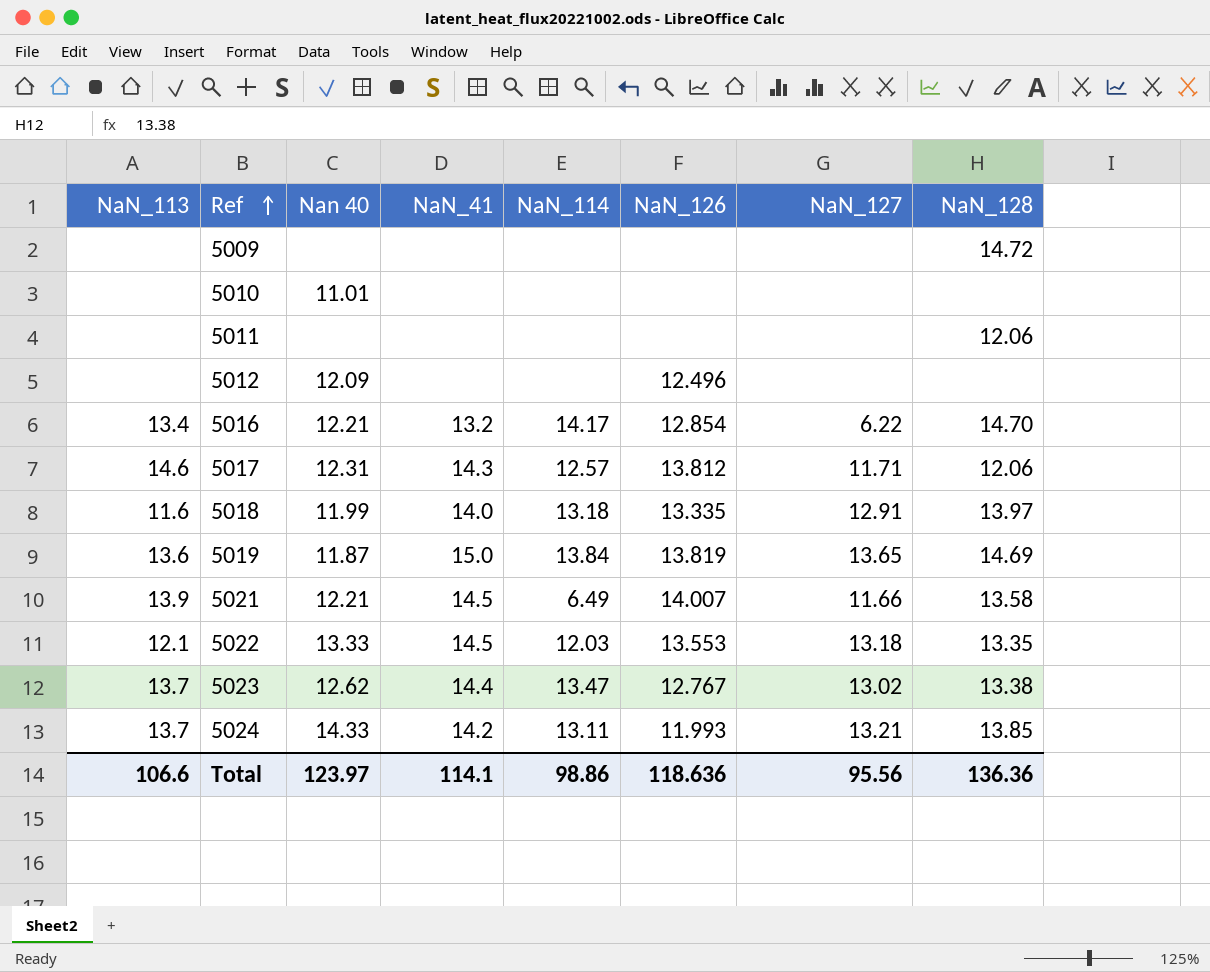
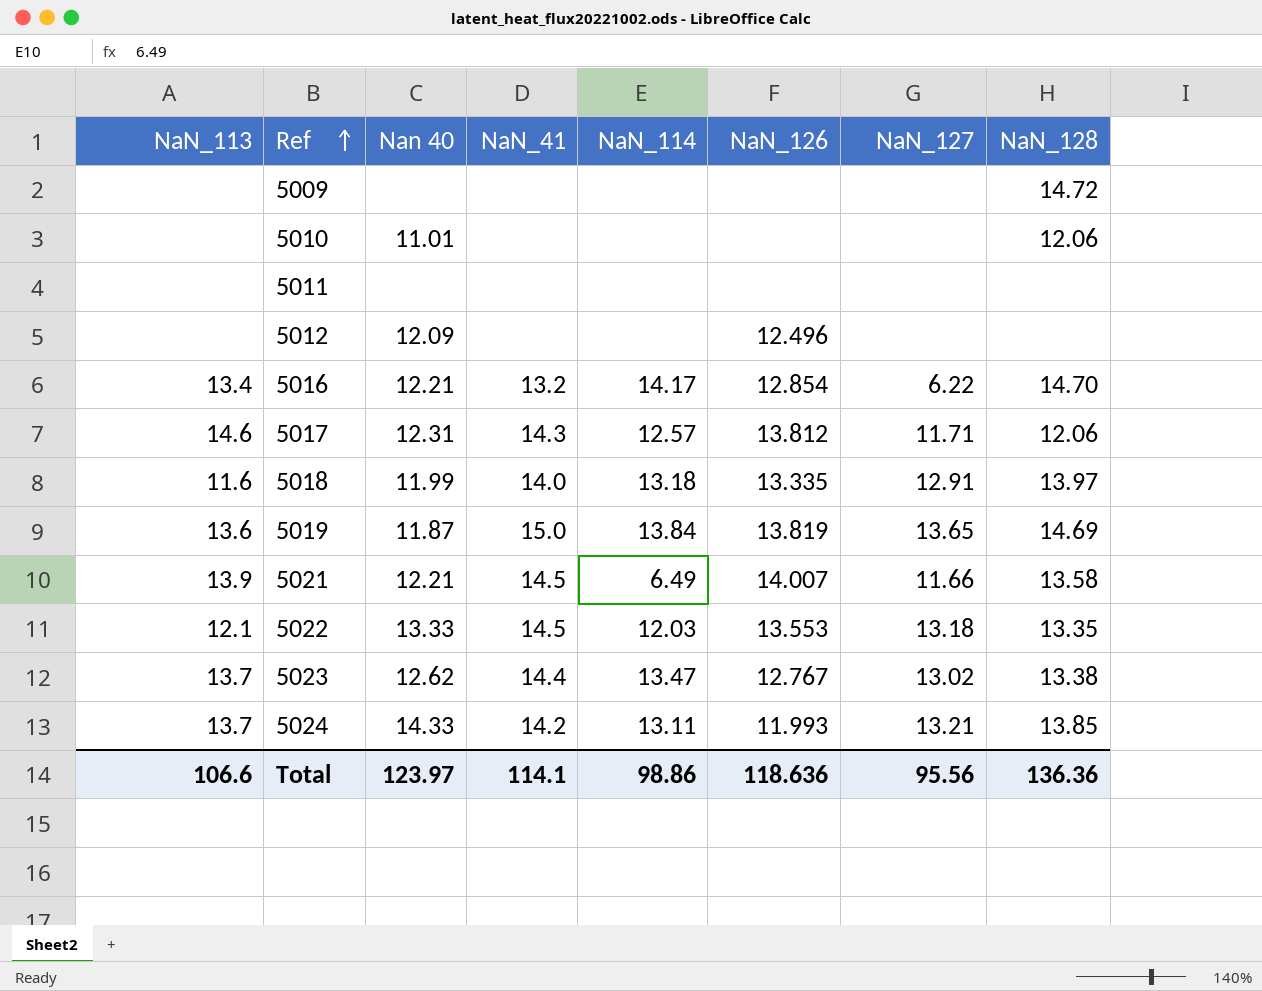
5010 | NaN_128: none -> 12.06
5011 | NaN_128: 12.06 -> none

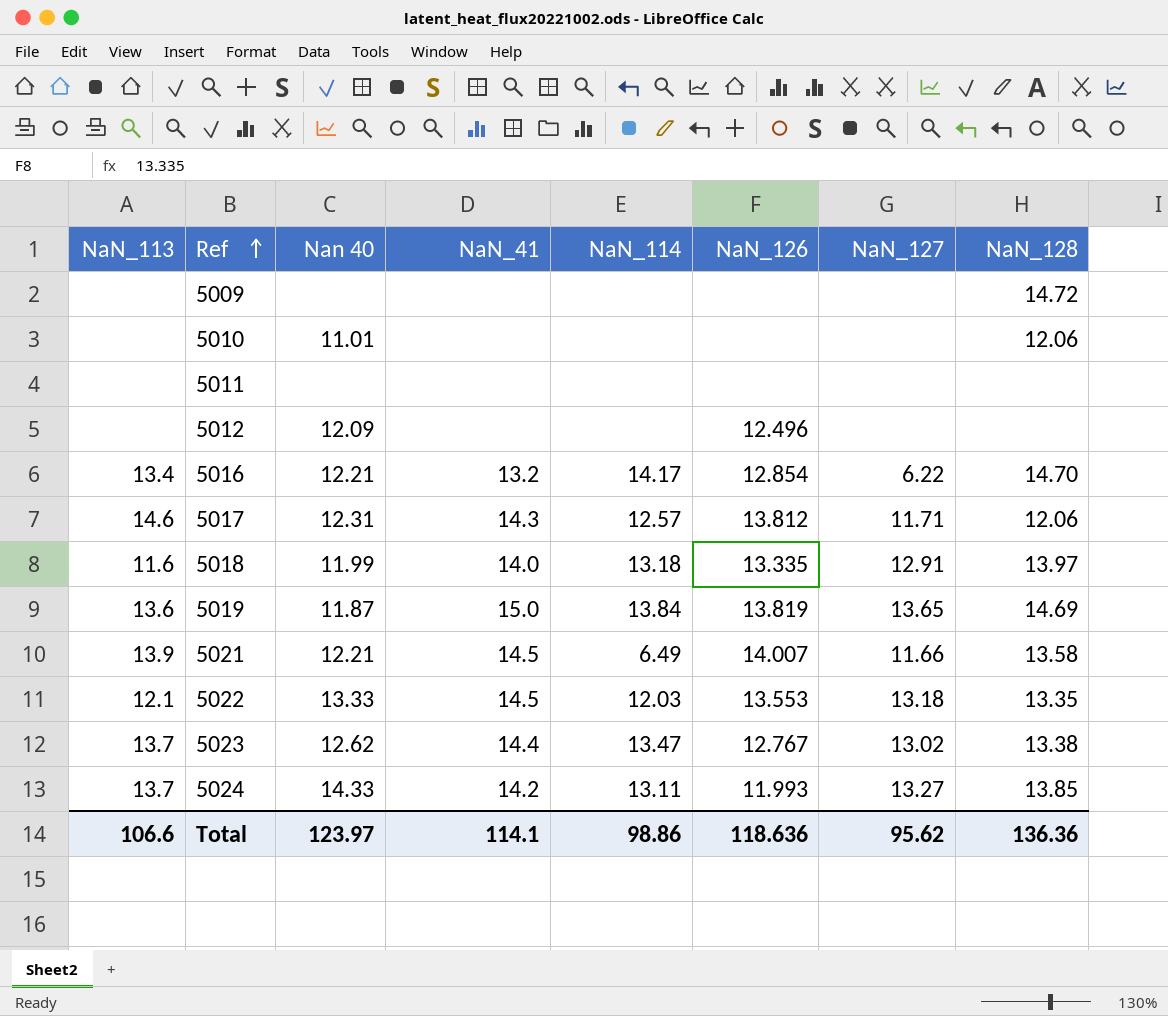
5024 | NaN_127: 13.21 -> 13.27
Total | NaN_127: 95.56 -> 95.62

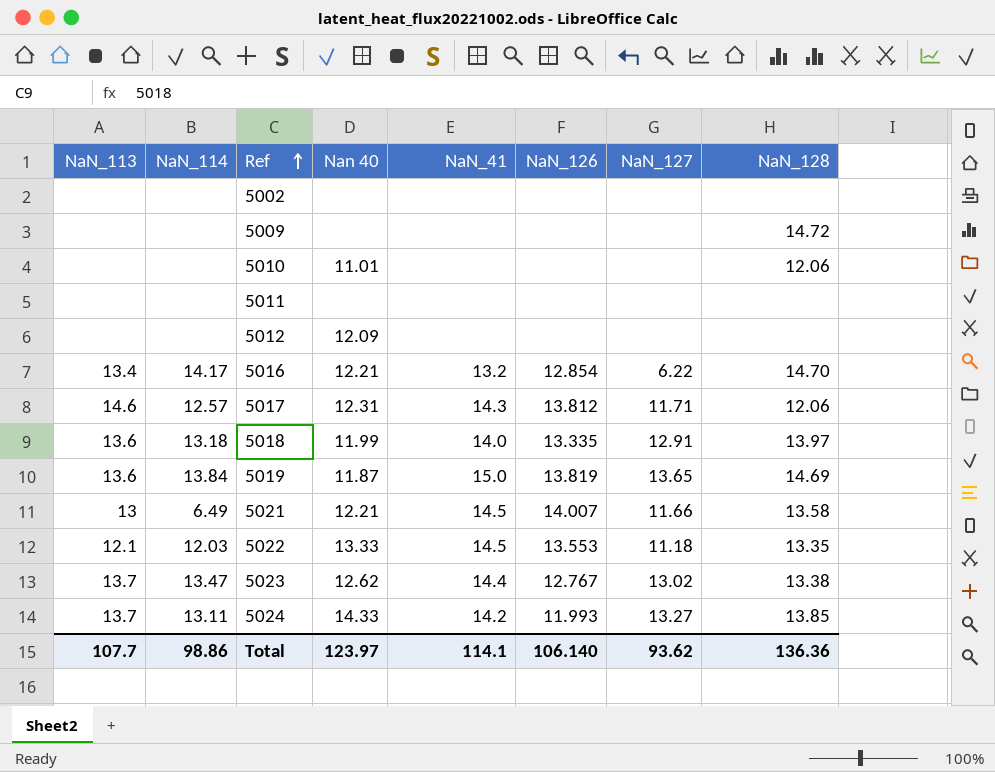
column NaN_114 | position: 5 -> 2
row 5002: none -> none | none | none | none | none | none | none
5012 | NaN_126: 12.496 -> none
5018 | NaN_113: 11.6 -> 13.6
5021 | NaN_113: 13.9 -> 13
5022 | NaN_127: 13.18 -> 11.18
Total | NaN_113: 106.6 -> 107.7
Total | NaN_126: 118.636 -> 106.140
Total | NaN_127: 95.62 -> 93.62

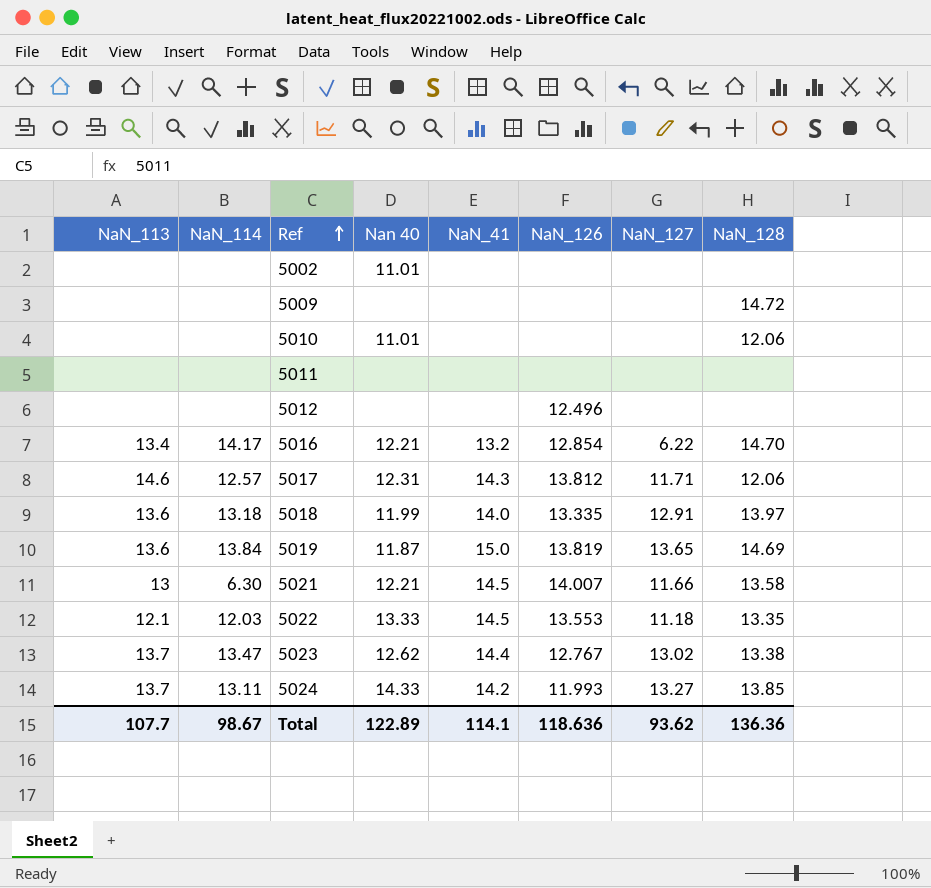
5002 | Nan 40: none -> 11.01
5012 | Nan 40: 12.09 -> none
5012 | NaN_126: none -> 12.496
5021 | NaN_114: 6.49 -> 6.30
Total | NaN_114: 98.86 -> 98.67
Total | Nan 40: 123.97 -> 122.89
Total | NaN_126: 106.140 -> 118.636

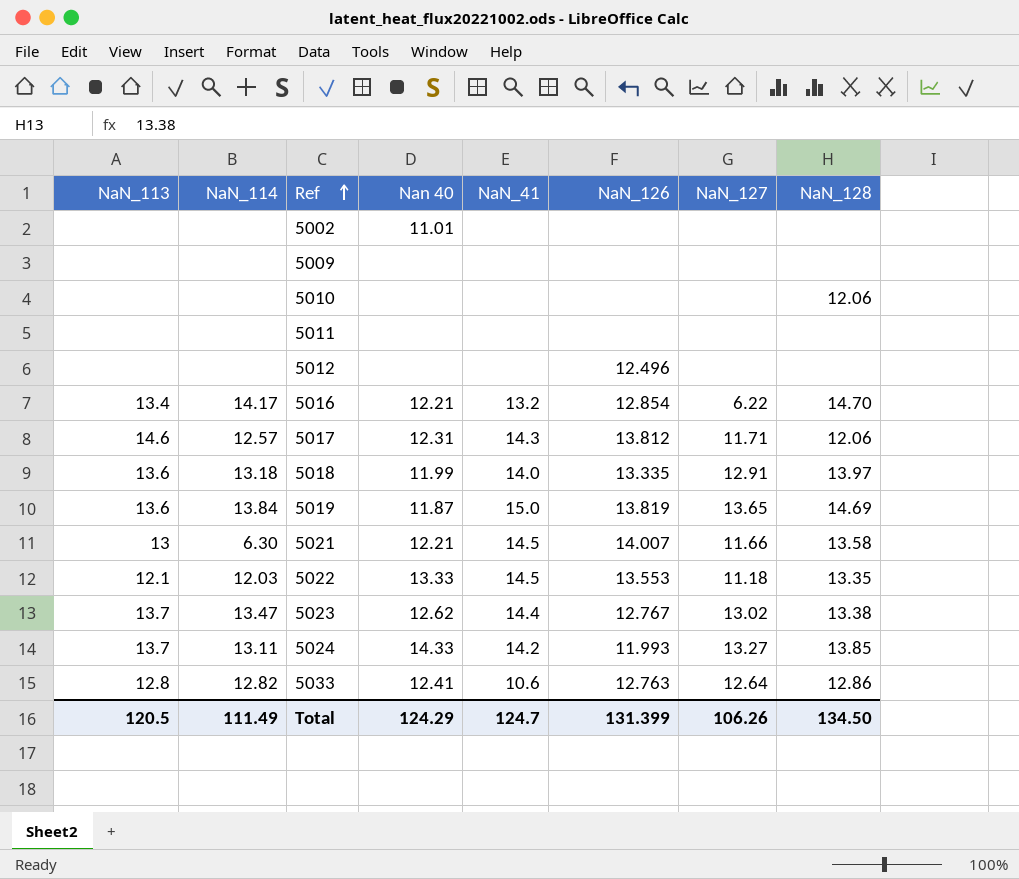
5009 | NaN_128: 14.72 -> none
5010 | Nan 40: 11.01 -> none
row 5033: none -> 12.8 | 12.82 | 12.41 | 10.6 | 12.763 | 12.64 | 12.86
Total | NaN_113: 107.7 -> 120.5
Total | NaN_114: 98.67 -> 111.49
Total | Nan 40: 122.89 -> 124.29
Total | NaN_41: 114.1 -> 124.7
Total | NaN_126: 118.636 -> 131.399
Total | NaN_127: 93.62 -> 106.26
Total | NaN_128: 136.36 -> 134.50

